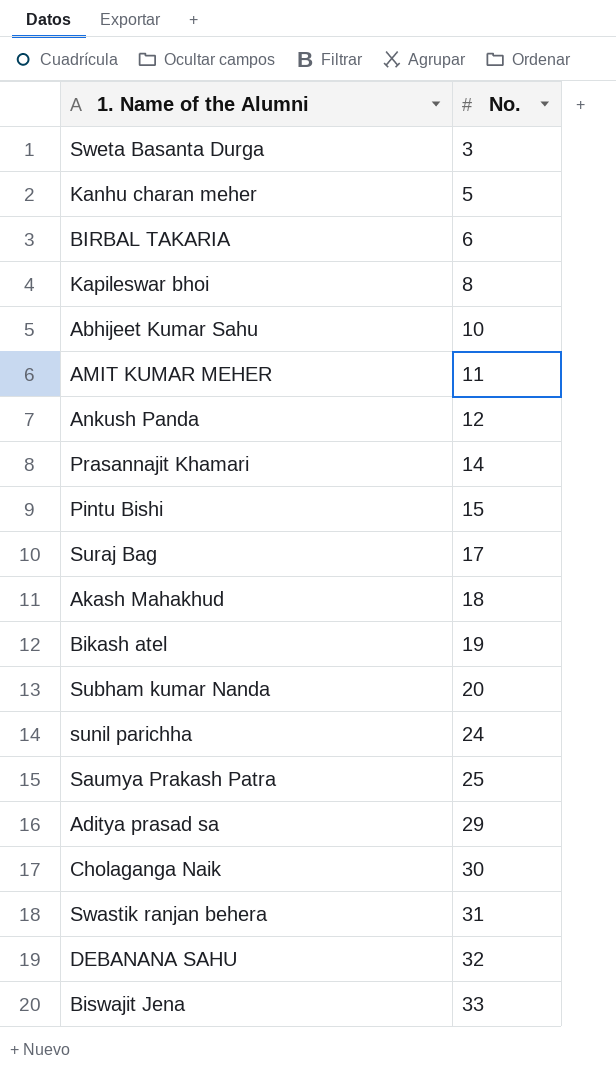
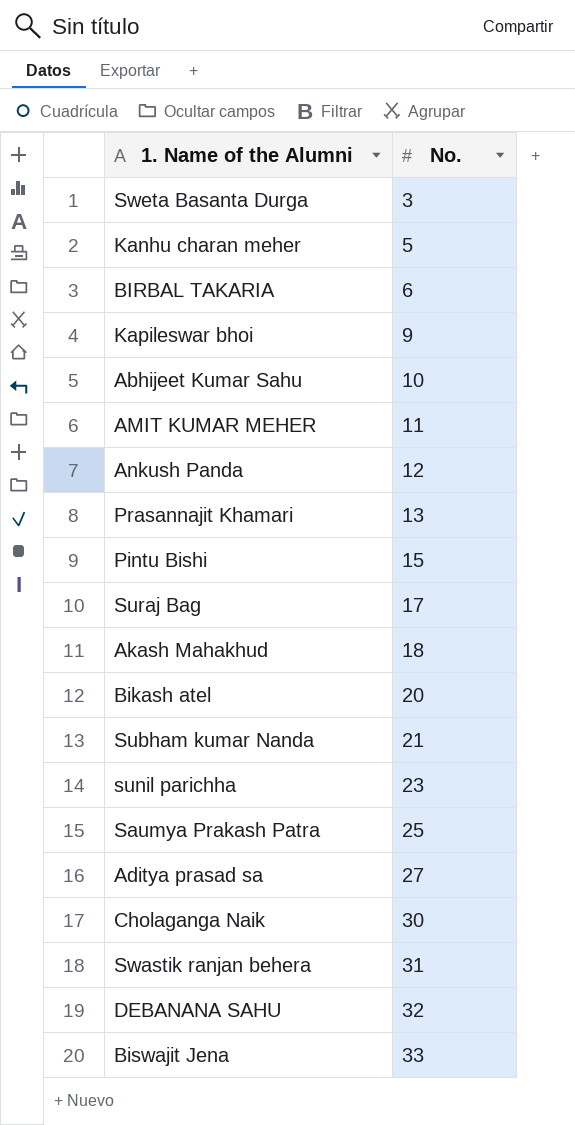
Kapileswar bhoi | No.: 8 -> 9
Prasannajit Khamari | No.: 14 -> 13
Bikash atel | No.: 19 -> 20
Subham kumar Nanda | No.: 20 -> 21
sunil parichha | No.: 24 -> 23
Aditya prasad sa | No.: 29 -> 27

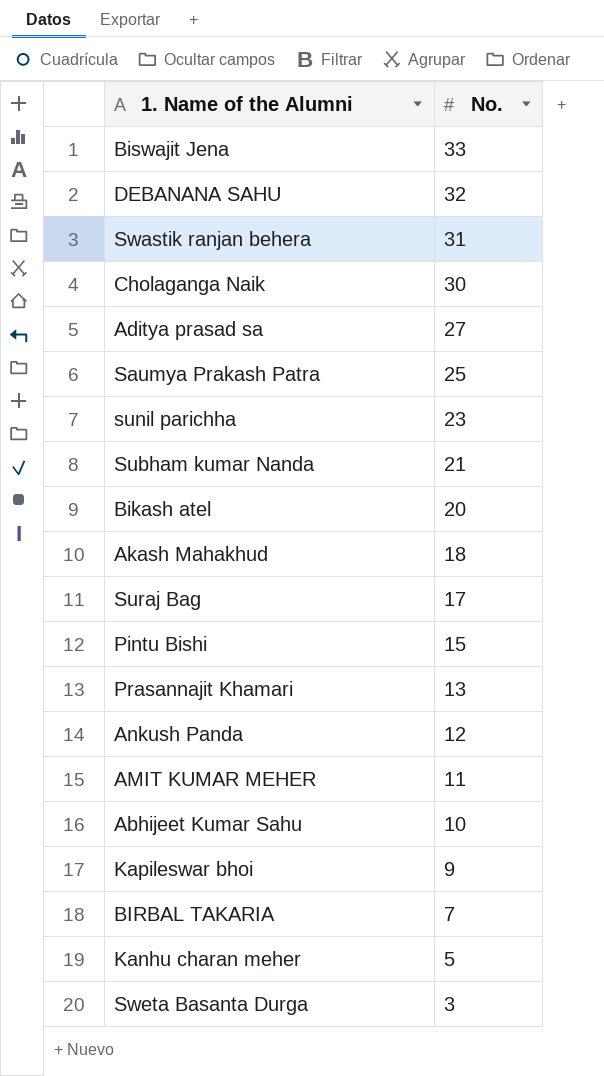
row order: No. ascending -> No. descending
BIRBAL TAKARIA | No.: 6 -> 7

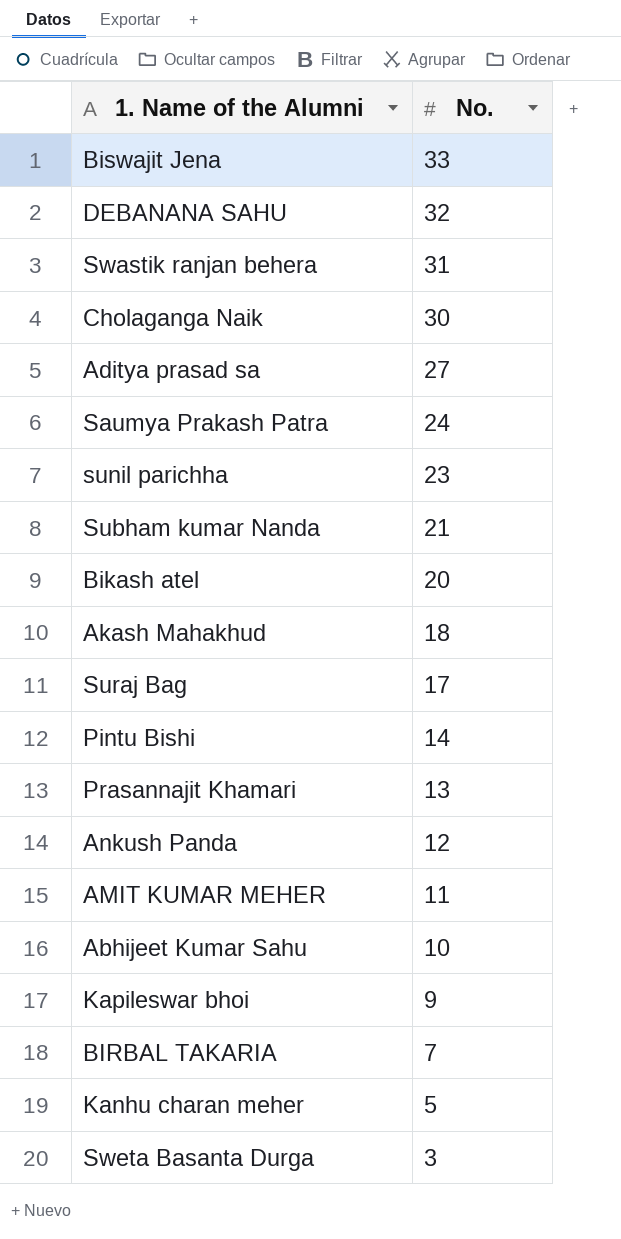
Saumya Prakash Patra | No.: 25 -> 24
Pintu Bishi | No.: 15 -> 14

